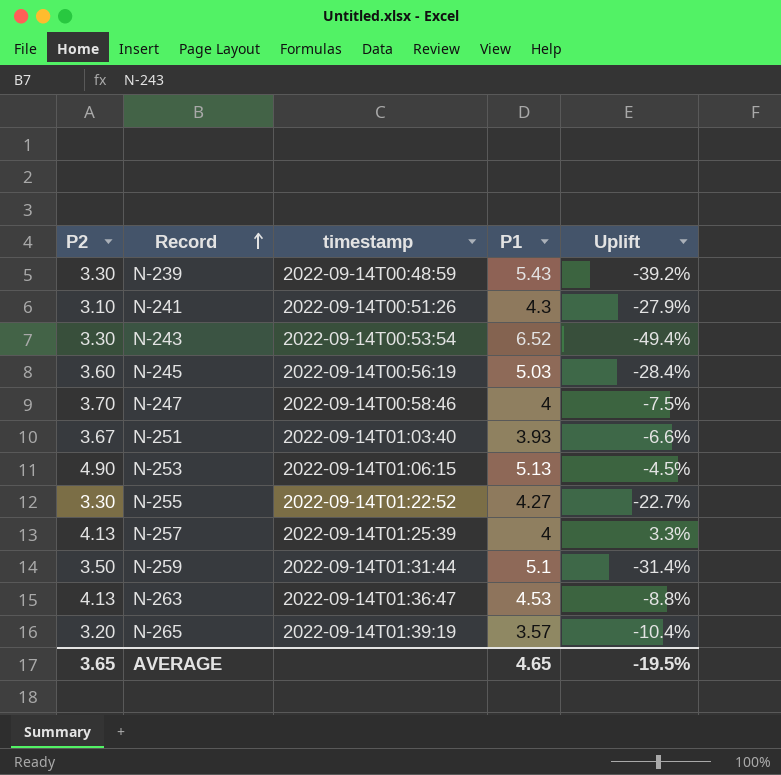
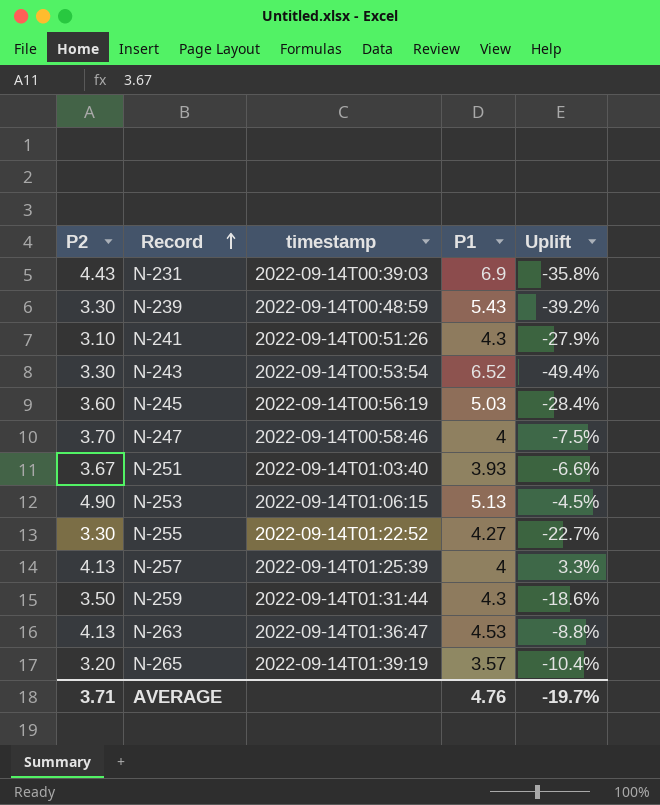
row N-231: none -> 4.43 | 2022-09-14T00:39:03 | 6.9 | -35.8%
N-259 | P1: 5.1 -> 4.3
N-259 | Uplift: -31.4% -> -18.6%
AVERAGE | P2: 3.65 -> 3.71
AVERAGE | P1: 4.65 -> 4.76
AVERAGE | Uplift: -19.5% -> -19.7%

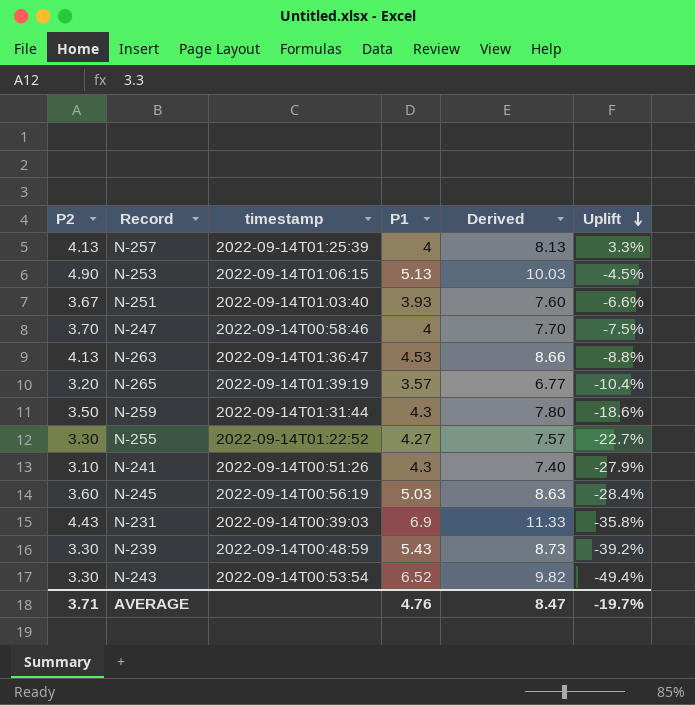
row order: Record ascending -> Uplift descending
column Derived | formula: none -> [P2] + [P1]

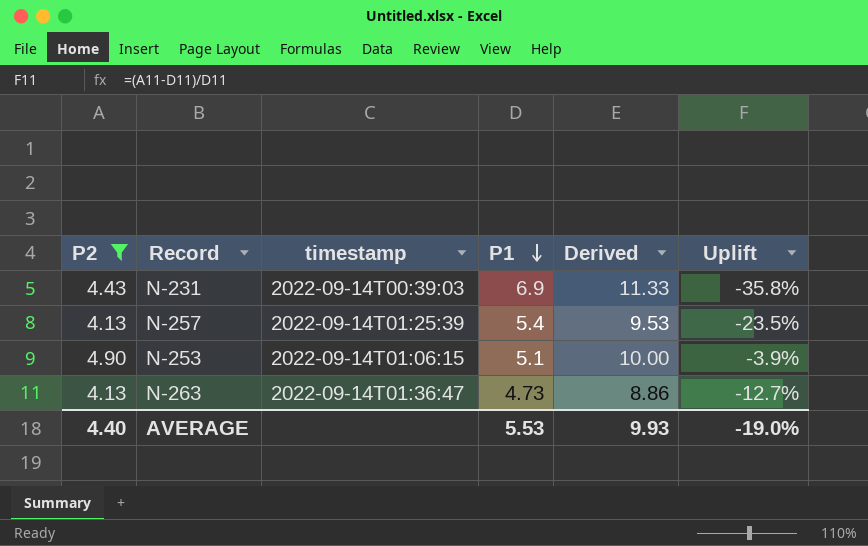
filter: none -> P2 >= 4.13
row order: Uplift descending -> P1 descending
N-257 | P1: 4 -> 5.4
N-257 | Derived: 8.13 -> 9.53
N-257 | Uplift: 3.3% -> -23.5%
N-253 | P1: 5.13 -> 5.1
N-253 | Derived: 10.03 -> 10.00
N-253 | Uplift: -4.5% -> -3.9%
N-263 | P1: 4.53 -> 4.73
N-263 | Derived: 8.66 -> 8.86
N-263 | Uplift: -8.8% -> -12.7%
AVERAGE | P2: 3.71 -> 4.40
AVERAGE | P1: 4.76 -> 5.53
AVERAGE | Derived: 8.47 -> 9.93
AVERAGE | Uplift: -19.7% -> -19.0%

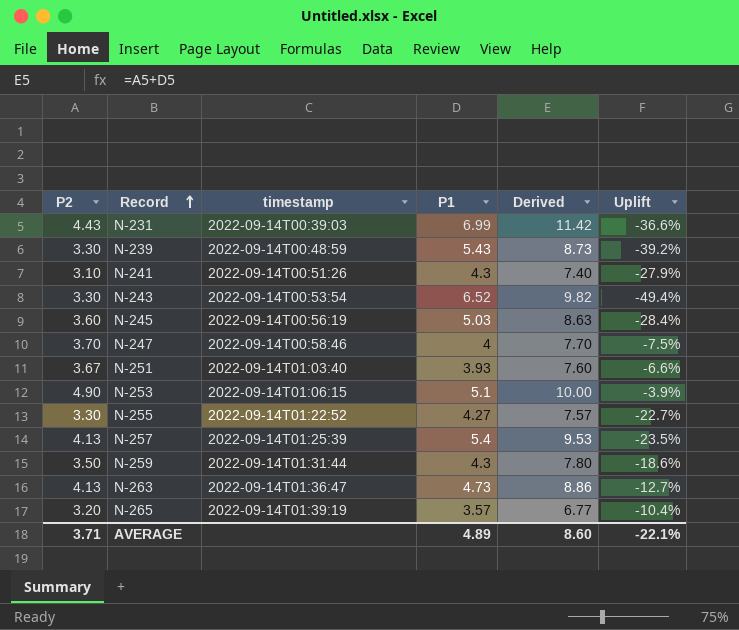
filter: P2 >= 4.13 -> none
row order: P1 descending -> Record ascending
N-231 | P1: 6.9 -> 6.99
N-231 | Derived: 11.33 -> 11.42
N-231 | Uplift: -35.8% -> -36.6%
AVERAGE | P2: 4.40 -> 3.71
AVERAGE | P1: 5.53 -> 4.89
AVERAGE | Derived: 9.93 -> 8.60
AVERAGE | Uplift: -19.0% -> -22.1%

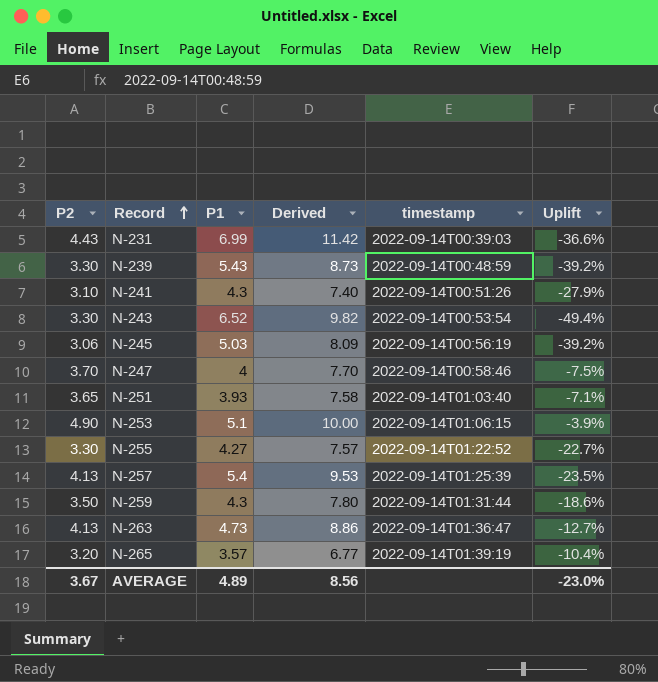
column timestamp | position: 3 -> 5
N-245 | P2: 3.60 -> 3.06
N-245 | Derived: 8.63 -> 8.09
N-245 | Uplift: -28.4% -> -39.2%
N-251 | P2: 3.67 -> 3.65
N-251 | Derived: 7.60 -> 7.58
N-251 | Uplift: -6.6% -> -7.1%
AVERAGE | P2: 3.71 -> 3.67
AVERAGE | Derived: 8.60 -> 8.56
AVERAGE | Uplift: -22.1% -> -23.0%

